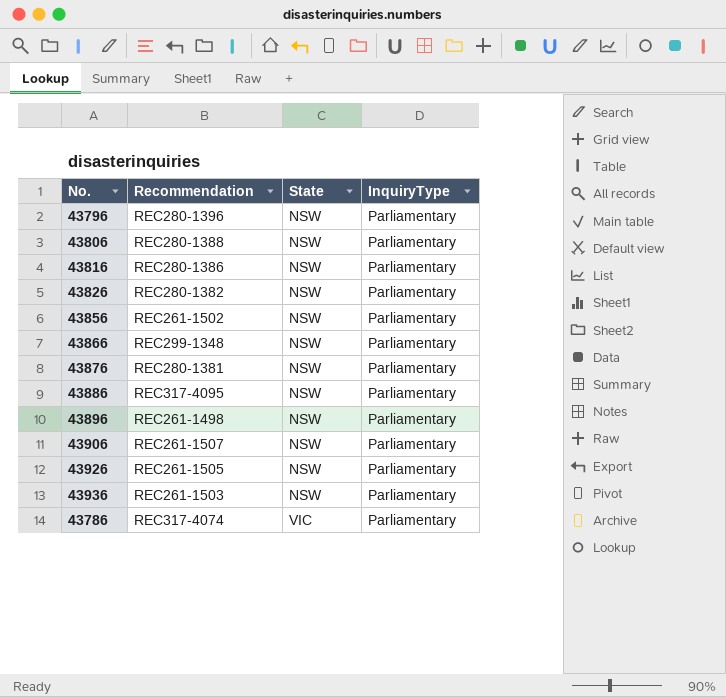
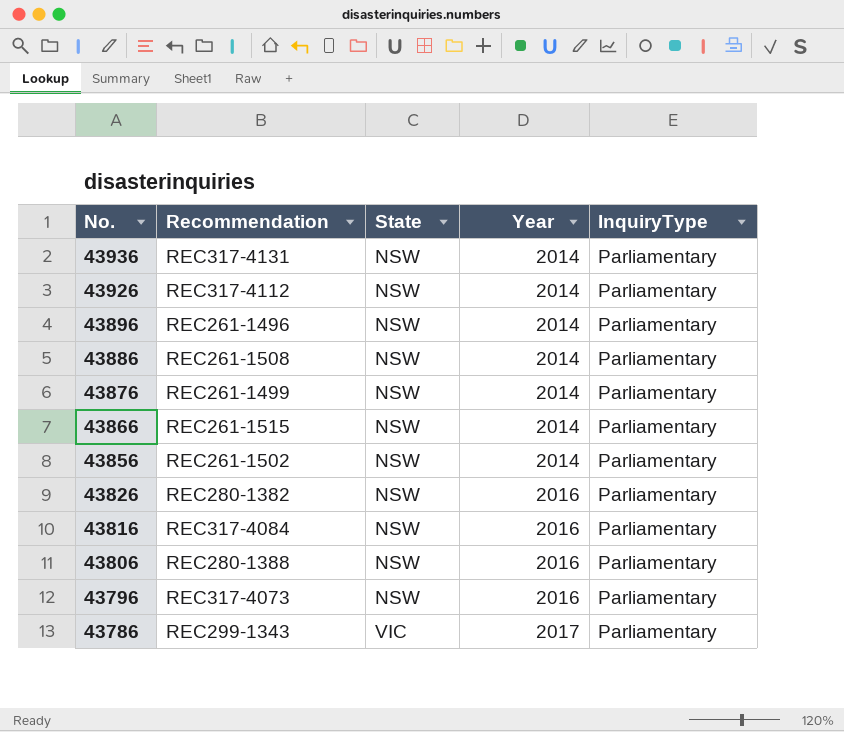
row order: State ascending -> No. descending
column Year | position: none -> 4
row 43906: REC261-1507 | NSW | Parliamentary -> none
43936 | Recommendation: REC261-1503 -> REC317-4131
43926 | Recommendation: REC261-1505 -> REC317-4112
43896 | Recommendation: REC261-1498 -> REC261-1496
43886 | Recommendation: REC317-4095 -> REC261-1508
43876 | Recommendation: REC280-1381 -> REC261-1499
43866 | Recommendation: REC299-1348 -> REC261-1515
43816 | Recommendation: REC280-1386 -> REC317-4084
43796 | Recommendation: REC280-1396 -> REC317-4073
43786 | Recommendation: REC317-4074 -> REC299-1343

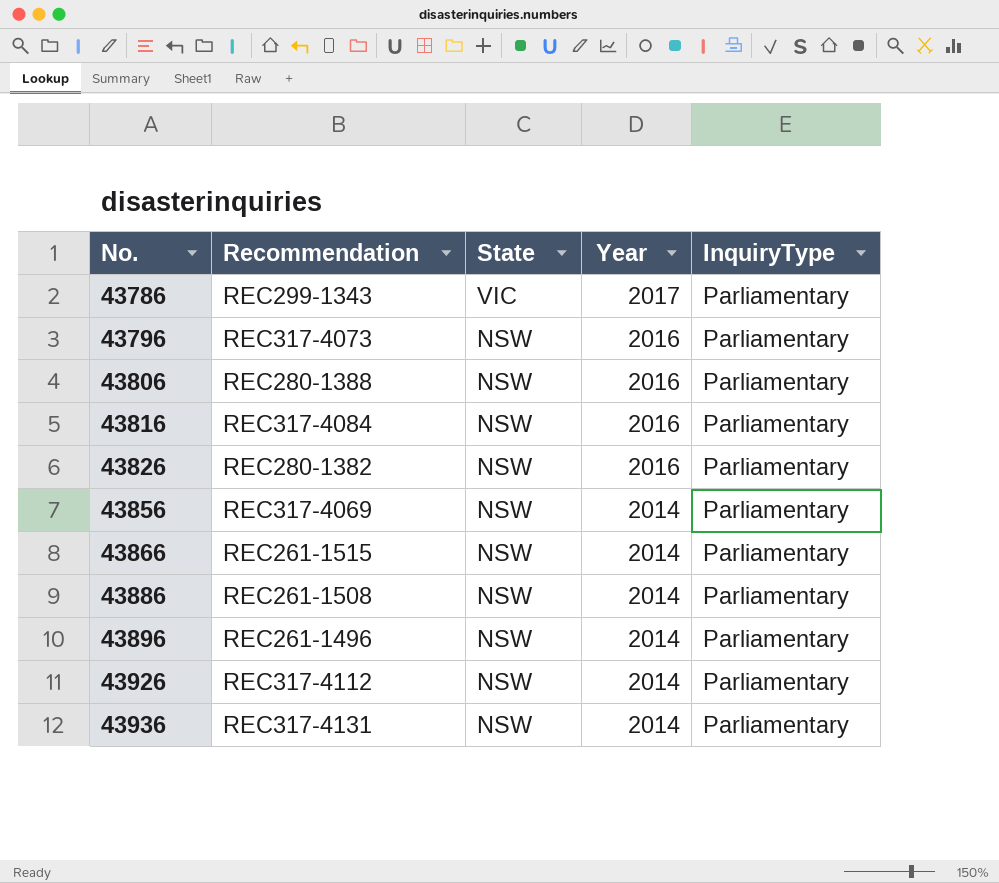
row order: No. descending -> No. ascending
row 43876: REC261-1499 | NSW | 2014 | Parliamentary -> none
43856 | Recommendation: REC261-1502 -> REC317-4069

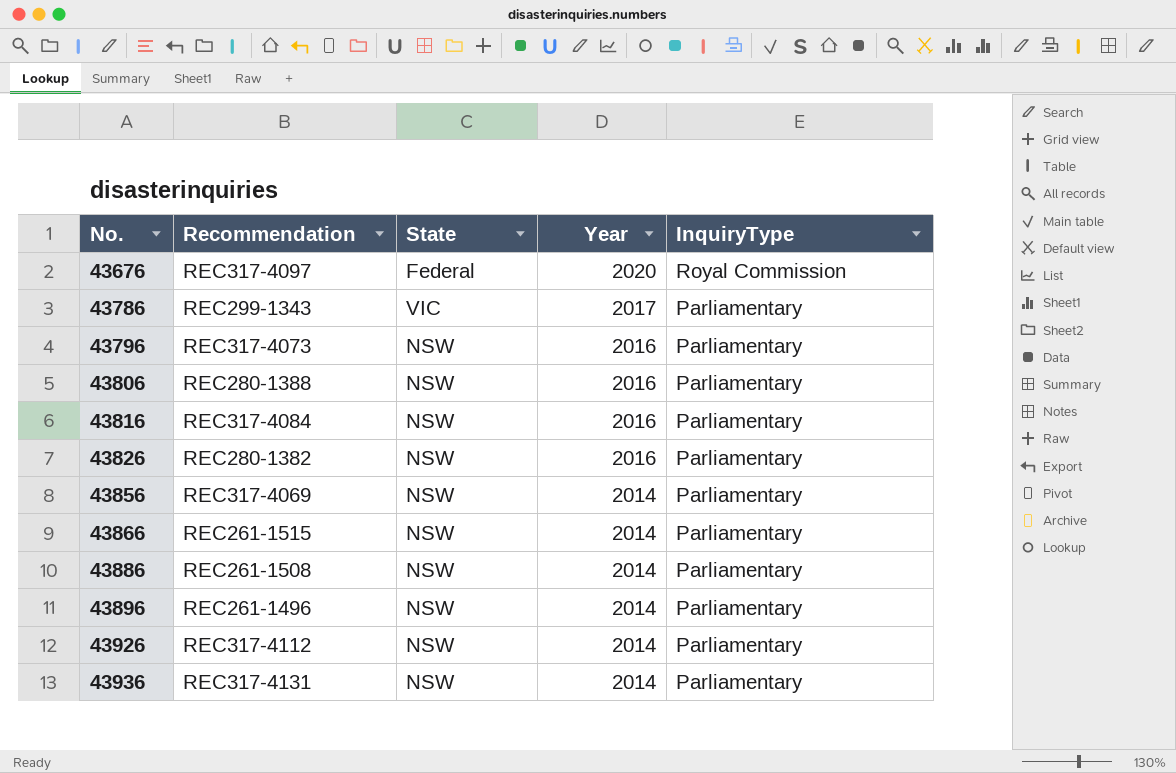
row 43676: none -> REC317-4097 | Federal | 2020 | Royal Commission

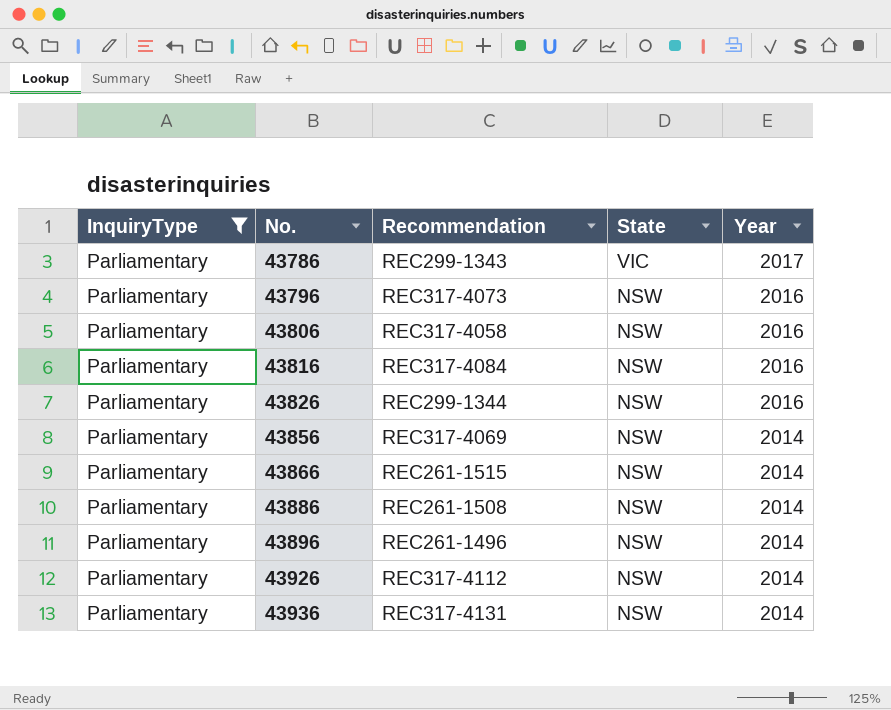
filter: none -> InquiryType = Parliamentary
column InquiryType | position: 5 -> 1
43806 | Recommendation: REC280-1388 -> REC317-4058
43826 | Recommendation: REC280-1382 -> REC299-1344

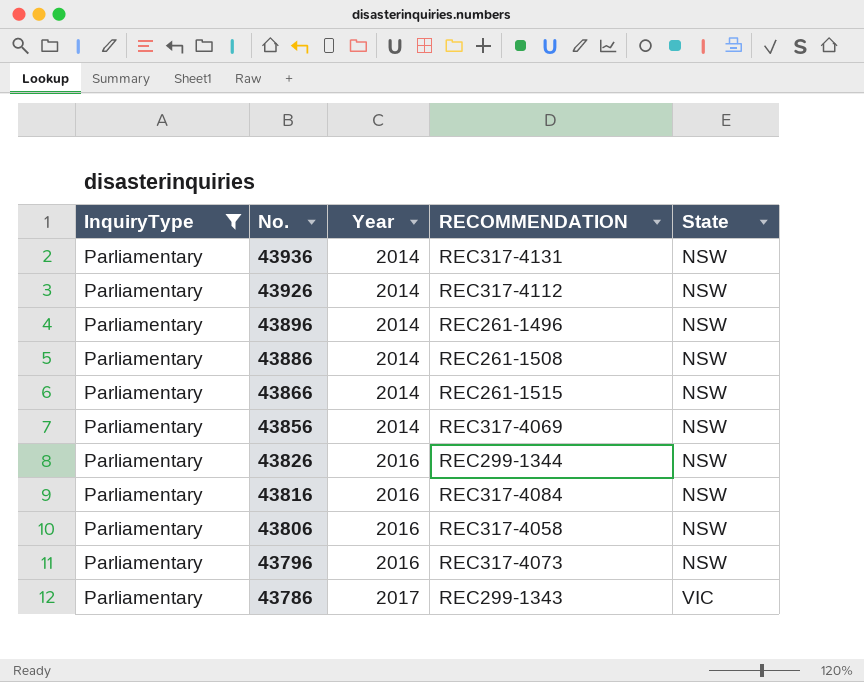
row order: No. ascending -> No. descending
column Year | position: 5 -> 3
column name: Recommendation -> RECOMMENDATION

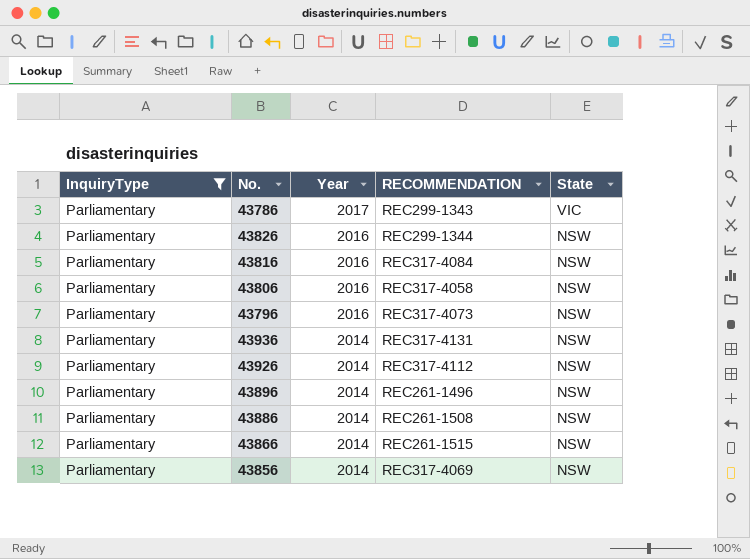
row order: No. descending -> Year descending

